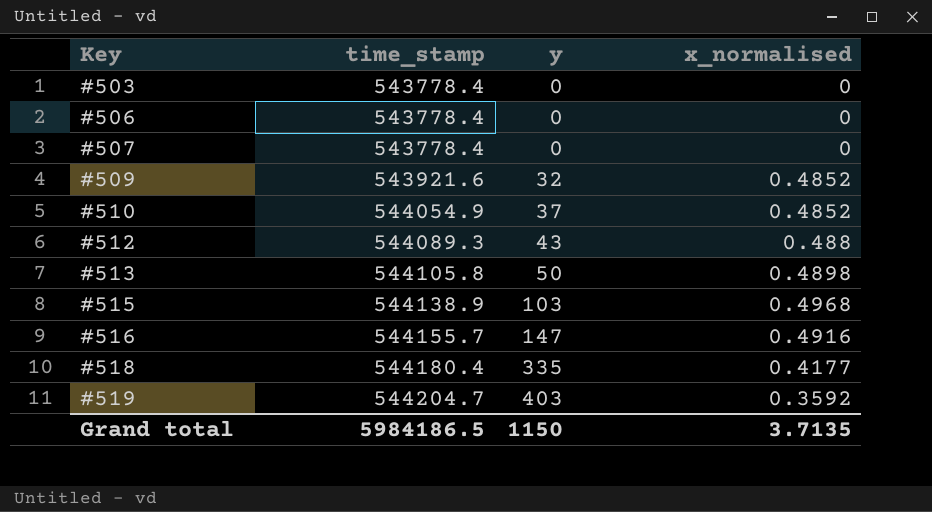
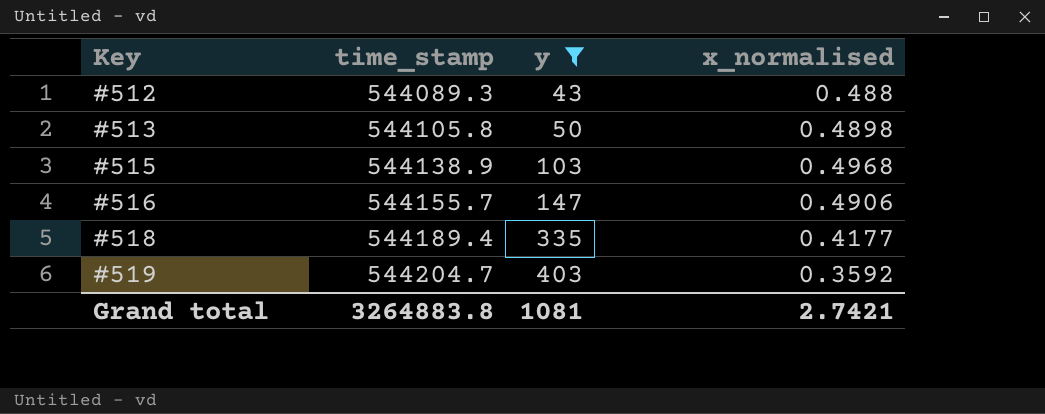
filter: none -> y >= 43
#516 | x_normalised: 0.4916 -> 0.4906
#518 | time_stamp: 544180.4 -> 544189.4
Grand total | time_stamp: 5984186.5 -> 3264883.8
Grand total | y: 1150 -> 1081
Grand total | x_normalised: 3.7135 -> 2.7421

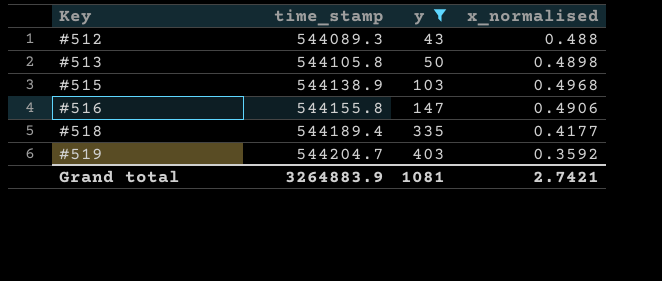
#516 | time_stamp: 544155.7 -> 544155.8
Grand total | time_stamp: 3264883.8 -> 3264883.9

